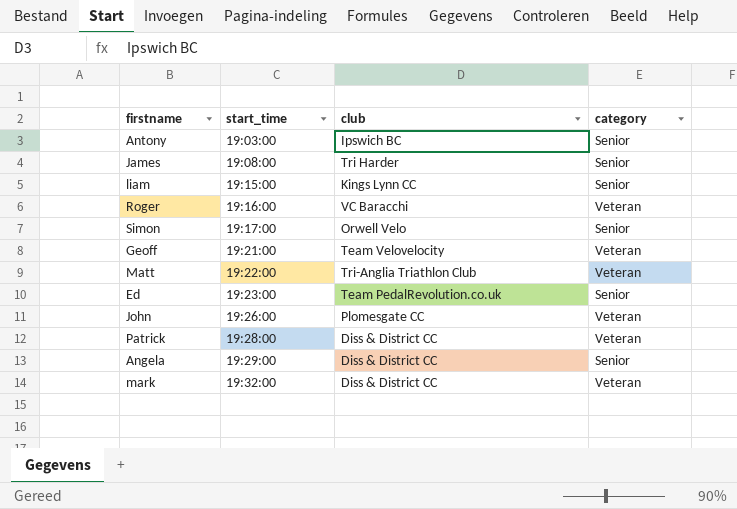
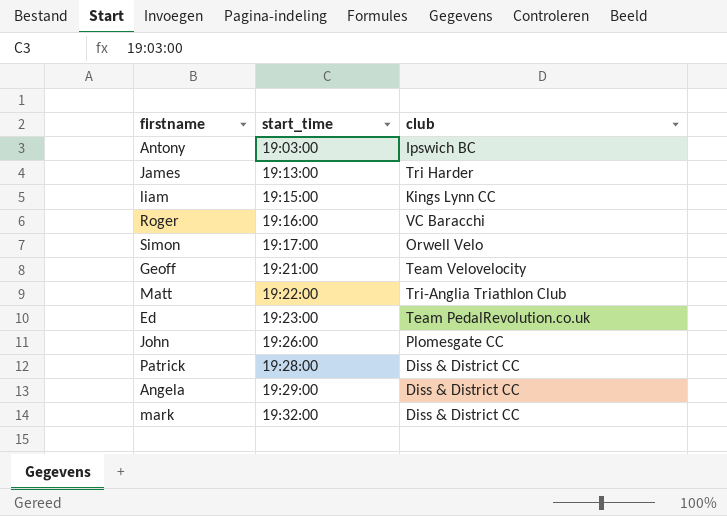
column category | position: 4 -> none
James | start_time: 19:08:00 -> 19:13:00

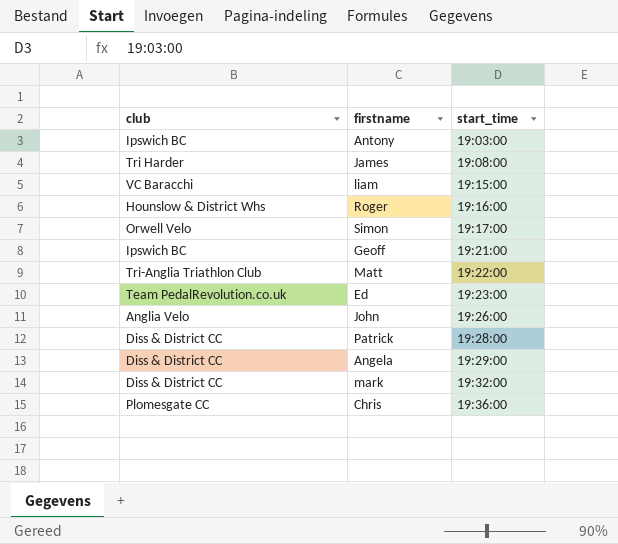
column club | position: 3 -> 1
James | start_time: 19:13:00 -> 19:08:00
liam | club: Kings Lynn CC -> VC Baracchi
Roger | club: VC Baracchi -> Hounslow & District Whs
Geoff | club: Team Velovelocity -> Ipswich BC
John | club: Plomesgate CC -> Anglia Velo
row Chris: none -> Plomesgate CC | 19:36:00

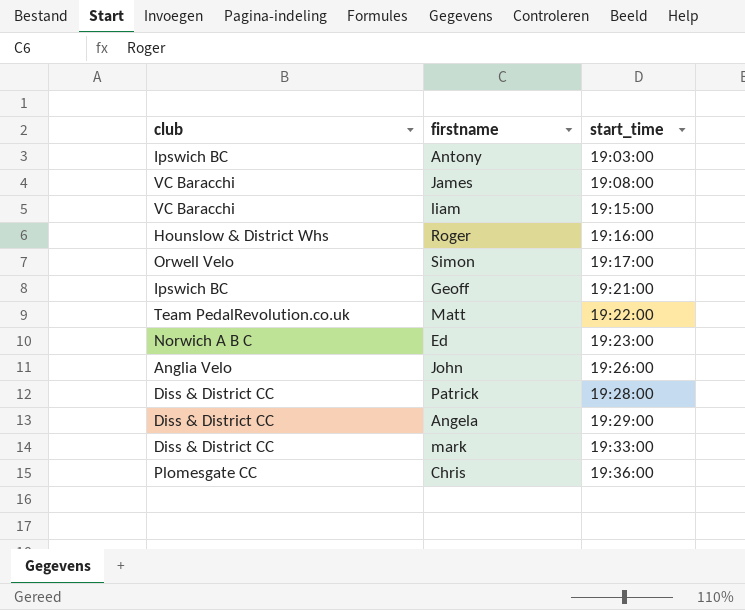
James | club: Tri Harder -> VC Baracchi
Matt | club: Tri-Anglia Triathlon Club -> Team PedalRevolution.co.uk
Ed | club: Team PedalRevolution.co.uk -> Norwich A B C
mark | start_time: 19:32:00 -> 19:33:00

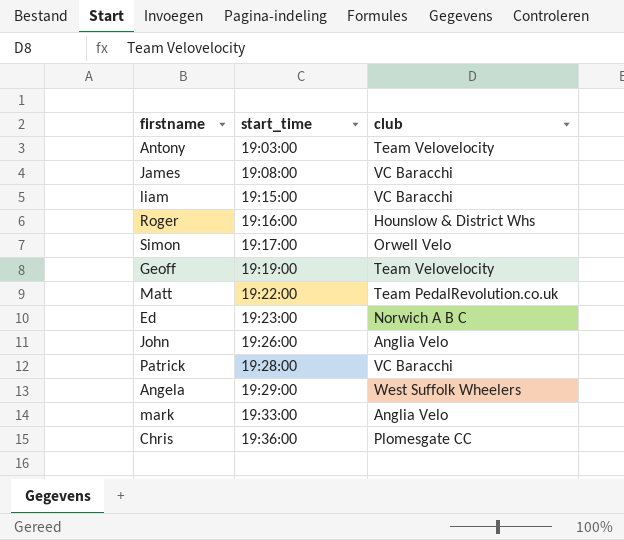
column club | position: 1 -> 3
Antony | club: Ipswich BC -> Team Velovelocity
Geoff | start_time: 19:21:00 -> 19:19:00
Geoff | club: Ipswich BC -> Team Velovelocity
Patrick | club: Diss & District CC -> VC Baracchi
Angela | club: Diss & District CC -> West Suffolk Wheelers
mark | club: Diss & District CC -> Anglia Velo

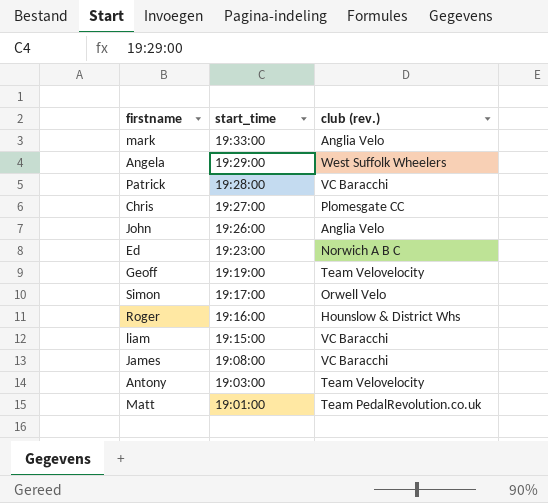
row order: start_time ascending -> start_time descending
column name: club -> club (rev.)
Chris | start_time: 19:36:00 -> 19:27:00
Matt | start_time: 19:22:00 -> 19:01:00

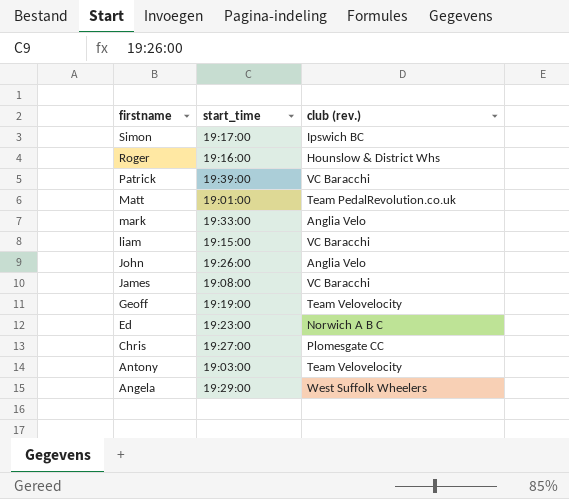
row order: start_time descending -> firstname descending
Simon | club (rev.): Orwell Velo -> Ipswich BC
Patrick | start_time: 19:28:00 -> 19:39:00

